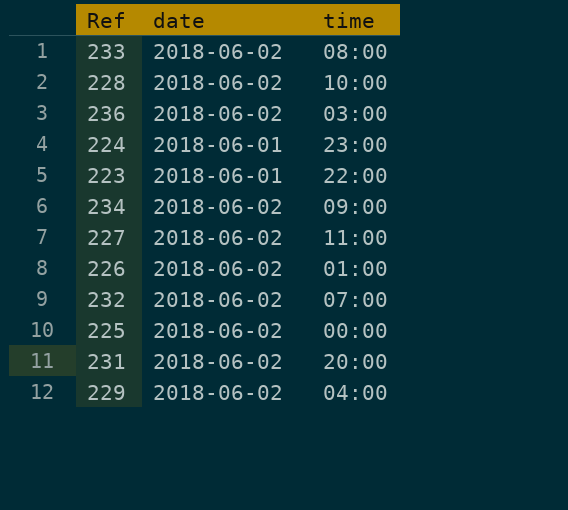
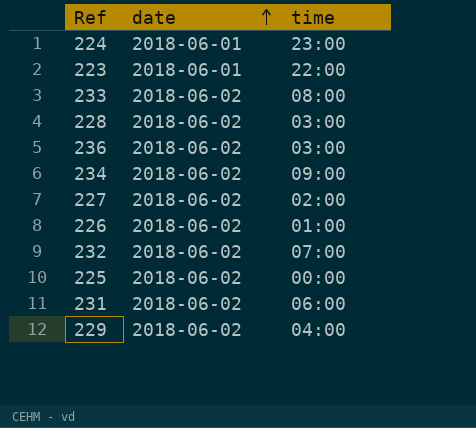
row order: none -> date ascending
228 | time: 10:00 -> 03:00
227 | time: 11:00 -> 02:00
231 | time: 20:00 -> 06:00

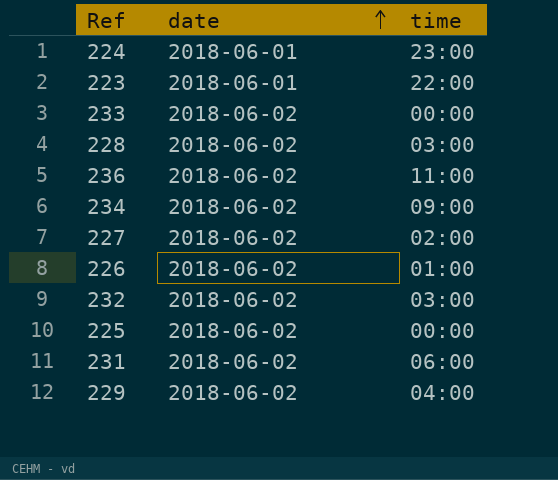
233 | time: 08:00 -> 00:00
236 | time: 03:00 -> 11:00
232 | time: 07:00 -> 03:00

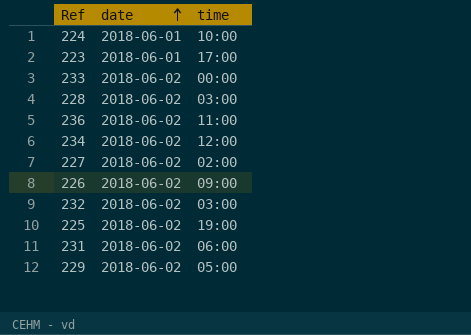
224 | time: 23:00 -> 10:00
223 | time: 22:00 -> 17:00
234 | time: 09:00 -> 12:00
226 | time: 01:00 -> 09:00
225 | time: 00:00 -> 19:00
229 | time: 04:00 -> 05:00

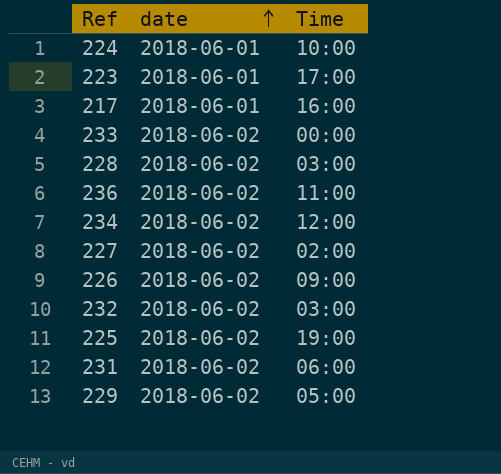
column name: time -> Time
row 217: none -> 2018-06-01 | 16:00

